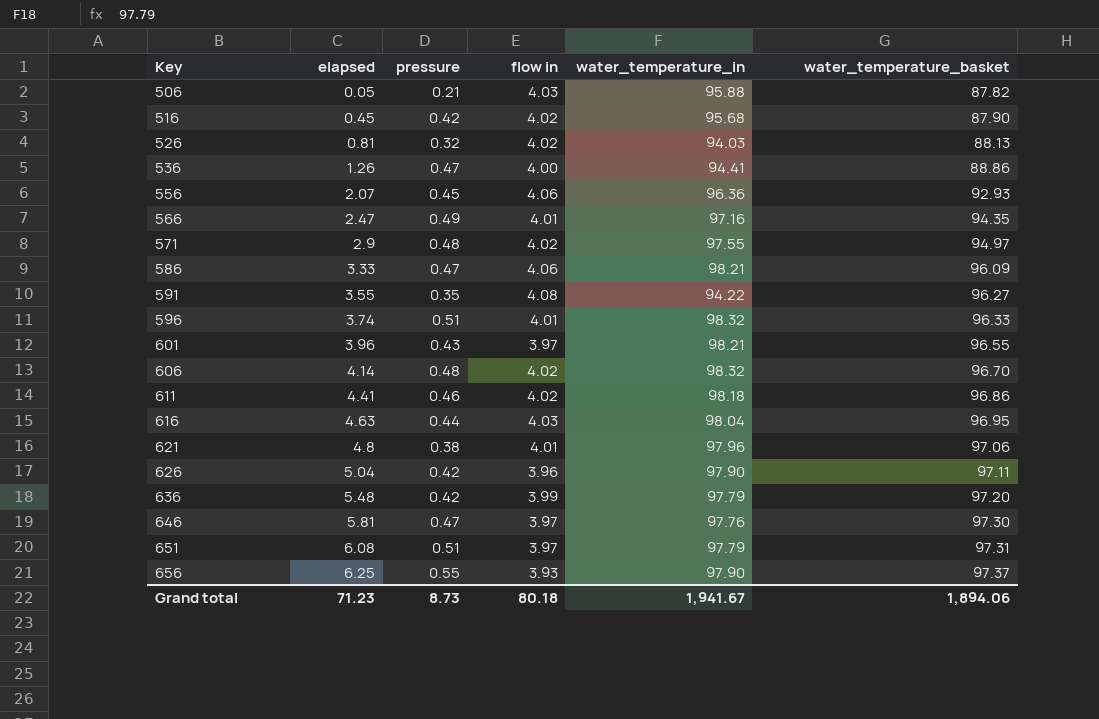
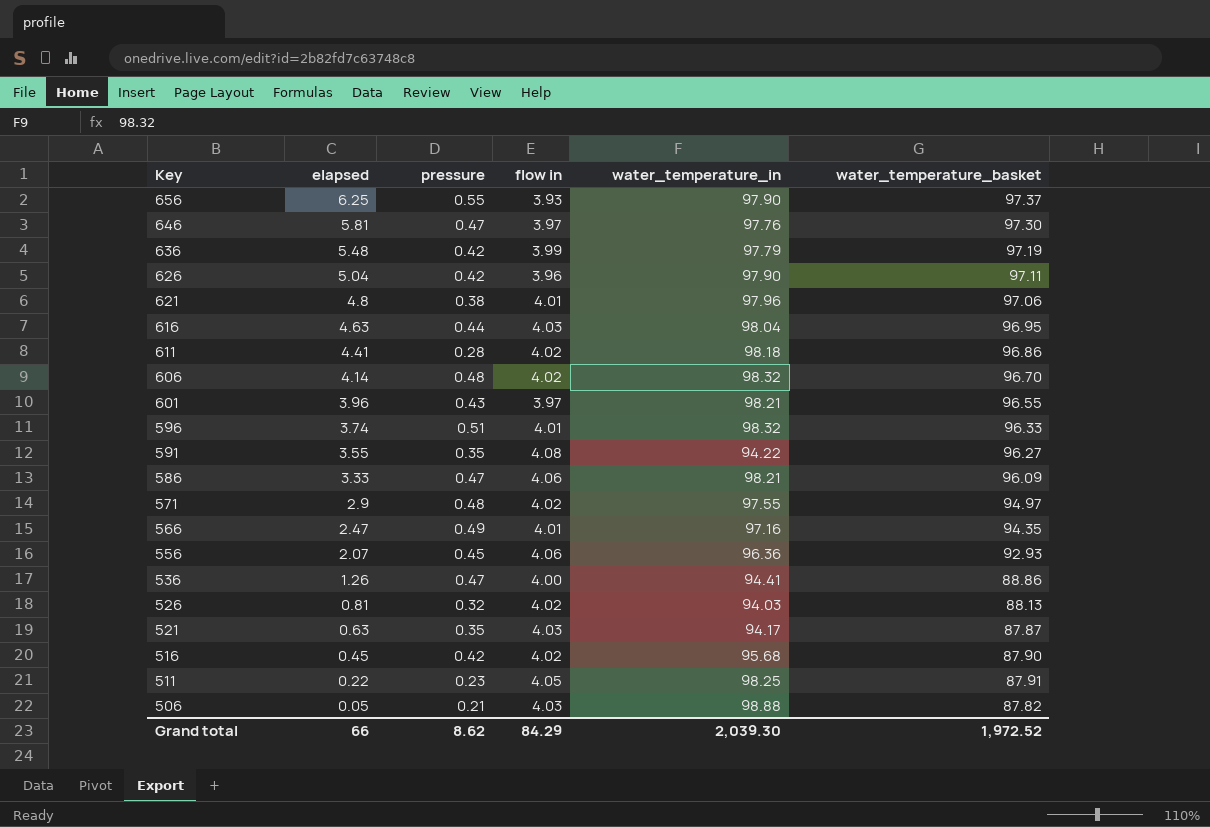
row order: Key ascending -> Key descending
row 651: 6.08 | 0.51 | 3.97 | 97.79 | 97.31 -> none
636 | water_temperature_basket: 97.20 -> 97.19
611 | pressure: 0.46 -> 0.28
row 521: none -> 0.63 | 0.35 | 4.03 | 94.17 | 87.87
row 511: none -> 0.22 | 0.23 | 4.05 | 98.25 | 87.91
506 | water_temperature_in: 95.88 -> 98.88
Grand total | elapsed: 71.23 -> 66
Grand total | pressure: 8.73 -> 8.62
Grand total | flow in: 80.18 -> 84.29
Grand total | water_temperature_in: 1,941.67 -> 2,039.30
Grand total | water_temperature_basket: 1,894.06 -> 1,972.52

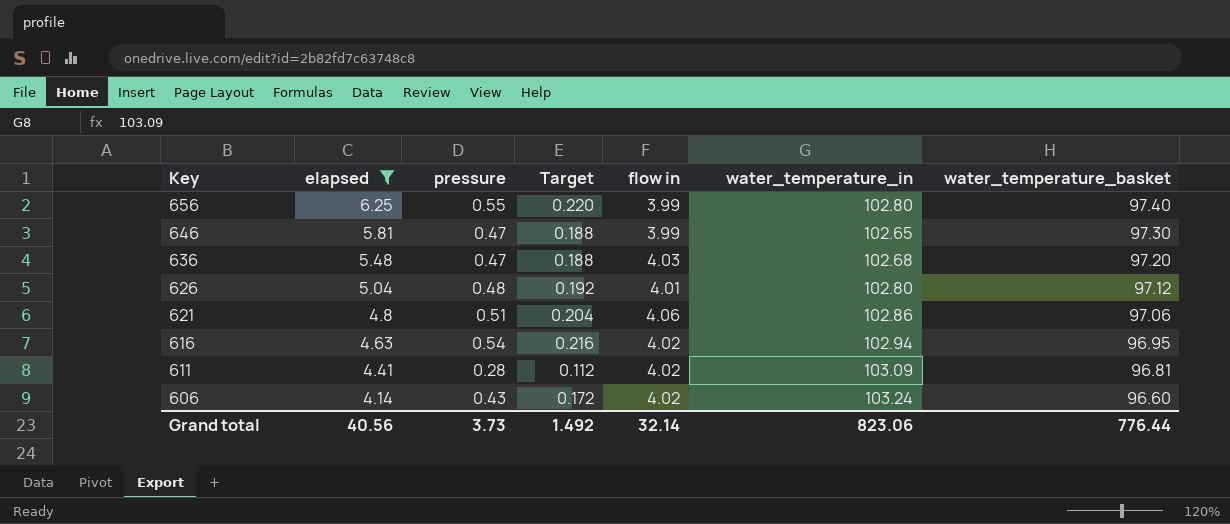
filter: none -> elapsed >= 4.14
column Target | formula: none -> [pressure] * 0.4
656 | flow in: 3.93 -> 3.99
656 | water_temperature_in: 97.90 -> 102.80
656 | water_temperature_basket: 97.37 -> 97.40
646 | flow in: 3.97 -> 3.99
646 | water_temperature_in: 97.76 -> 102.65
636 | pressure: 0.42 -> 0.47
636 | flow in: 3.99 -> 4.03
636 | water_temperature_in: 97.79 -> 102.68
636 | water_temperature_basket: 97.19 -> 97.20
626 | pressure: 0.42 -> 0.48
626 | flow in: 3.96 -> 4.01
626 | water_temperature_in: 97.90 -> 102.80
626 | water_temperature_basket: 97.11 -> 97.12
621 | pressure: 0.38 -> 0.51
621 | flow in: 4.01 -> 4.06
621 | water_temperature_in: 97.96 -> 102.86
616 | pressure: 0.44 -> 0.54
616 | flow in: 4.03 -> 4.02
616 | water_temperature_in: 98.04 -> 102.94
611 | water_temperature_in: 98.18 -> 103.09
611 | water_temperature_basket: 96.86 -> 96.81
606 | pressure: 0.48 -> 0.43
606 | water_temperature_in: 98.32 -> 103.24
606 | water_temperature_basket: 96.70 -> 96.60
Grand total | elapsed: 66 -> 40.56
Grand total | pressure: 8.62 -> 3.73
Grand total | flow in: 84.29 -> 32.14
Grand total | water_temperature_in: 2,039.30 -> 823.06
Grand total | water_temperature_basket: 1,972.52 -> 776.44

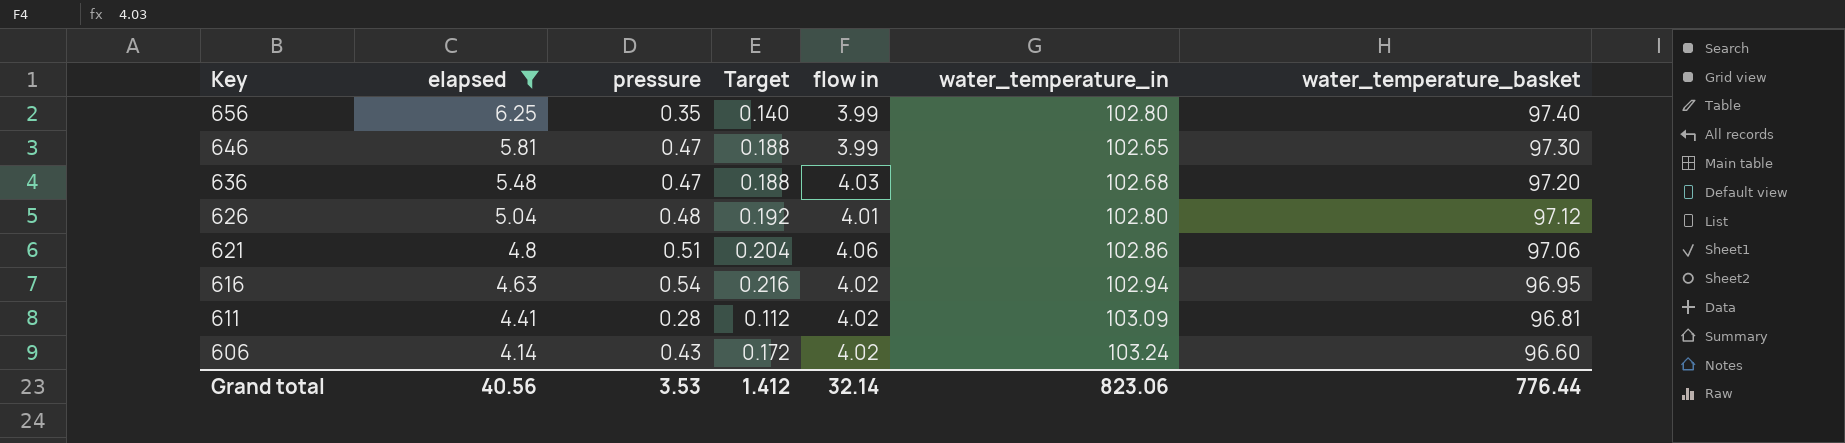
656 | pressure: 0.55 -> 0.35
656 | Target: 0.220 -> 0.140
Grand total | pressure: 3.73 -> 3.53
Grand total | Target: 1.492 -> 1.412

